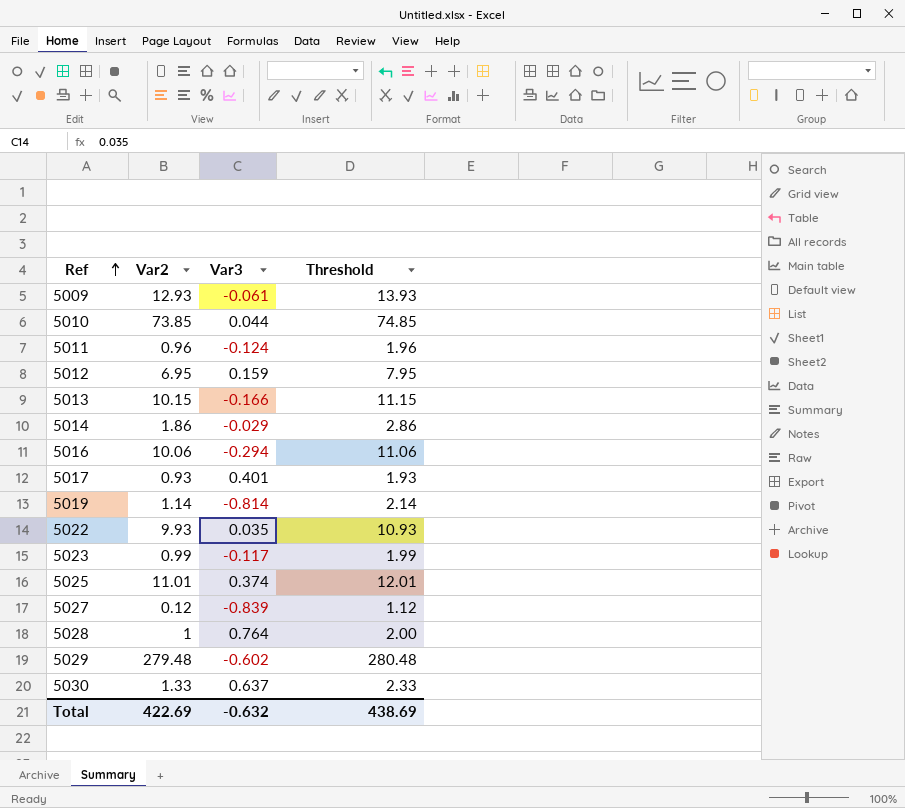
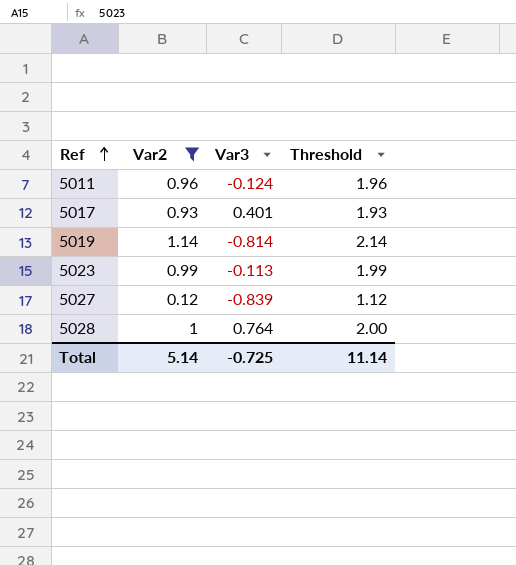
filter: none -> Var2 <= 1.14
5023 | Var3: -0.117 -> -0.113
Total | Var2: 422.69 -> 5.14
Total | Var3: -0.632 -> -0.725
Total | Threshold: 438.69 -> 11.14

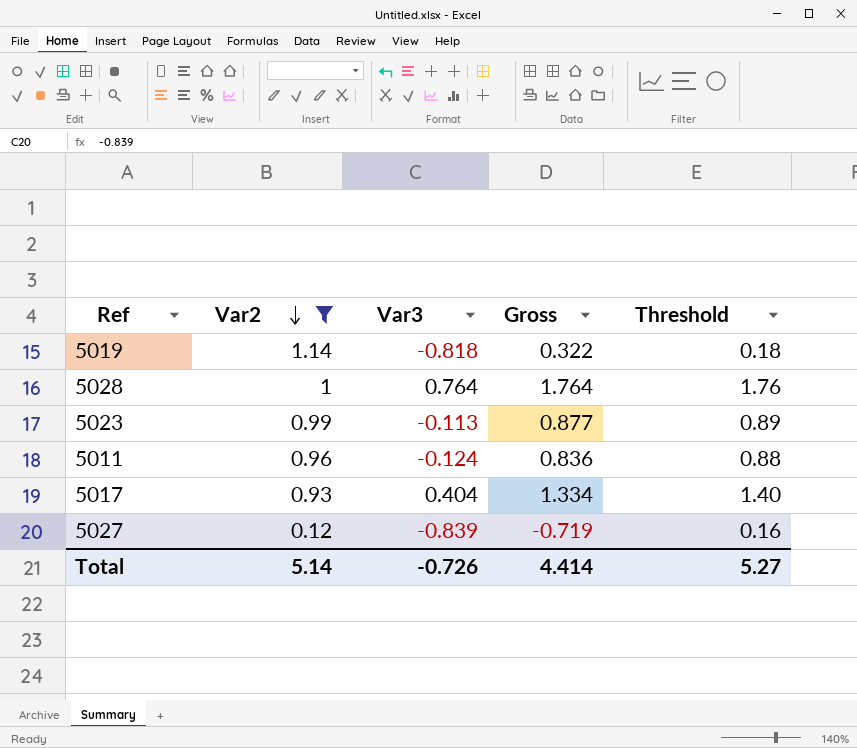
row order: Ref ascending -> Var2 descending
column Gross | formula: none -> [Var2] + [Var3]
column Threshold | formula: [Var2] + 1 -> [Var3] + 1
5019 | Var3: -0.814 -> -0.818
5017 | Var3: 0.401 -> 0.404
Total | Var3: -0.725 -> -0.726
Total | Threshold: 11.14 -> 5.27

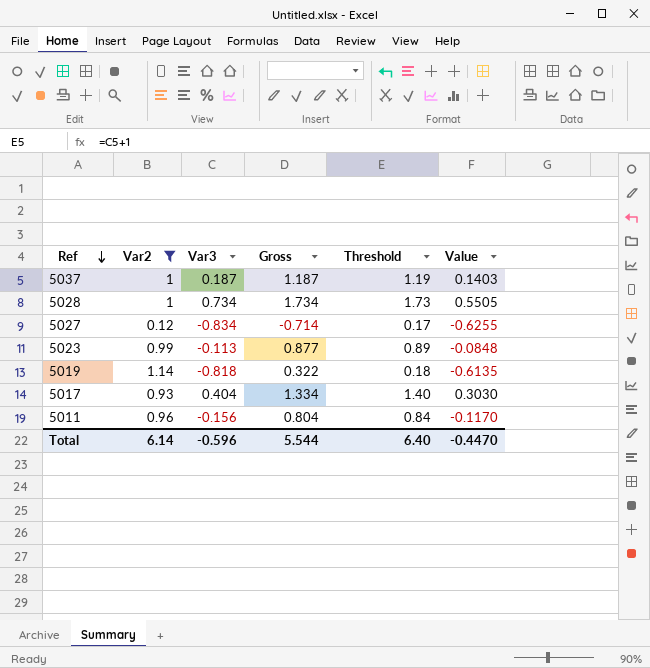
row order: Var2 descending -> Ref descending
column Value | formula: none -> [Var3] * 0.75
row 5037: none -> 1 | 0.187 | 1.187 | 1.19 | 0.1403
5028 | Var3: 0.764 -> 0.734
5028 | Gross: 1.764 -> 1.734
5028 | Threshold: 1.76 -> 1.73
5027 | Var3: -0.839 -> -0.834
5027 | Gross: -0.719 -> -0.714
5027 | Threshold: 0.16 -> 0.17
5011 | Var3: -0.124 -> -0.156
5011 | Gross: 0.836 -> 0.804
5011 | Threshold: 0.88 -> 0.84
Total | Var2: 5.14 -> 6.14
Total | Var3: -0.726 -> -0.596
Total | Gross: 4.414 -> 5.544
Total | Threshold: 5.27 -> 6.40

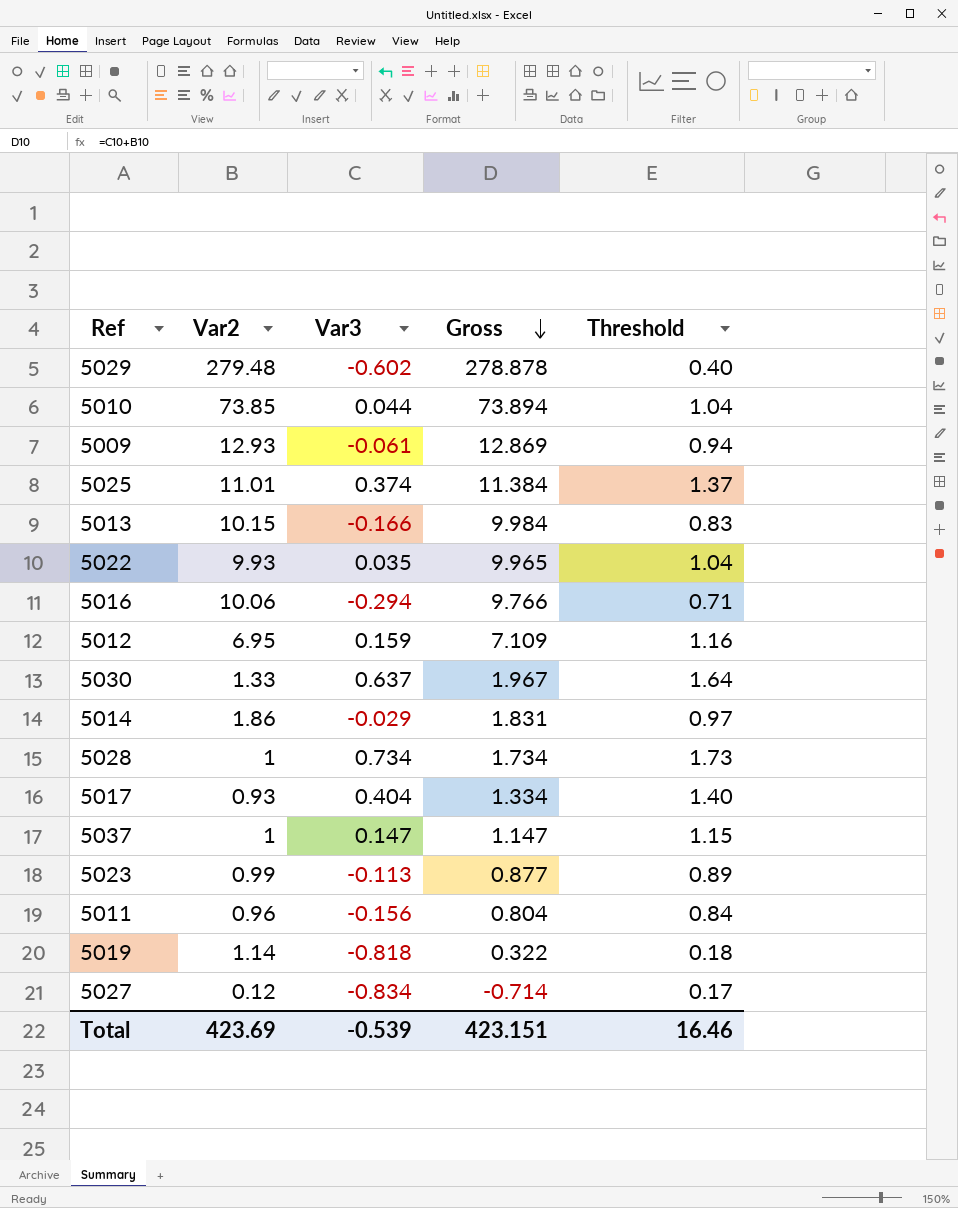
filter: Var2 <= 1.14 -> none
row order: Ref descending -> Gross descending
column Value | formula: [Var3] * 0.75 -> none
5037 | Var3: 0.187 -> 0.147
5037 | Gross: 1.187 -> 1.147
5037 | Threshold: 1.19 -> 1.15
Total | Var2: 6.14 -> 423.69
Total | Var3: -0.596 -> -0.539
Total | Gross: 5.544 -> 423.151
Total | Threshold: 6.40 -> 16.46

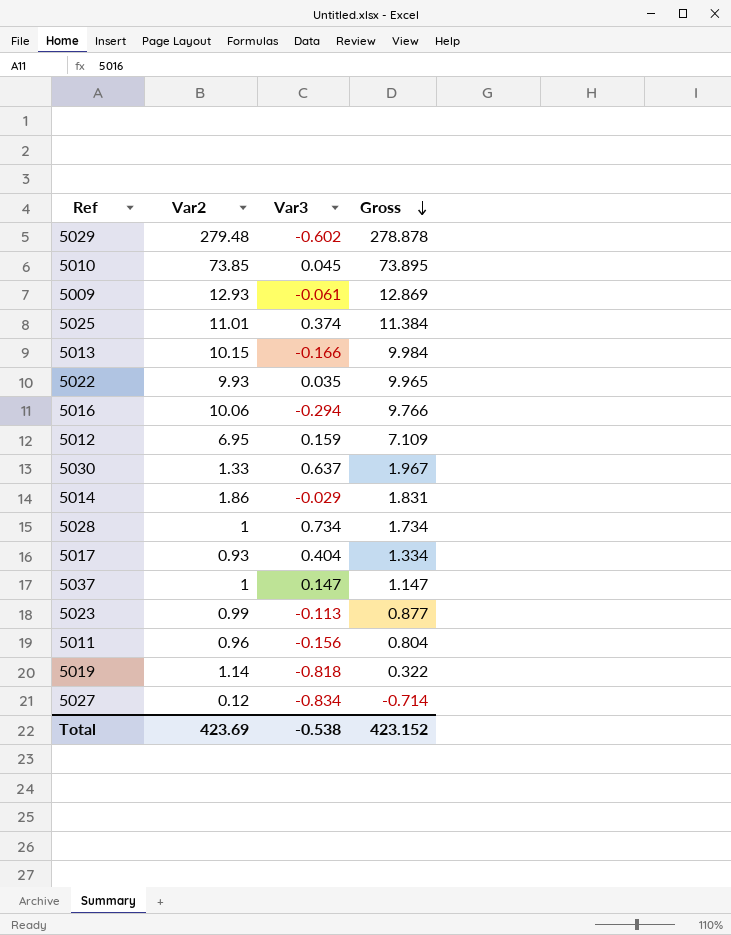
column Threshold | formula: [Var3] + 1 -> none
5010 | Var3: 0.044 -> 0.045
5010 | Gross: 73.894 -> 73.895
Total | Var3: -0.539 -> -0.538
Total | Gross: 423.151 -> 423.152

